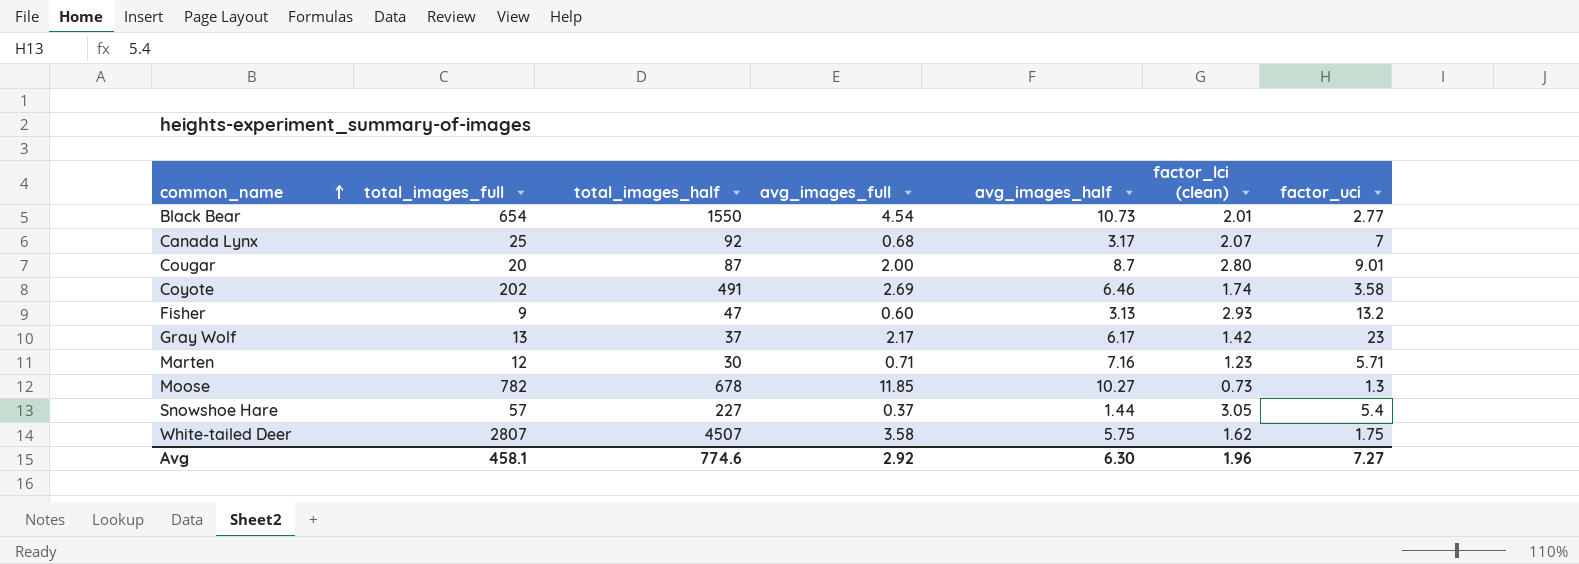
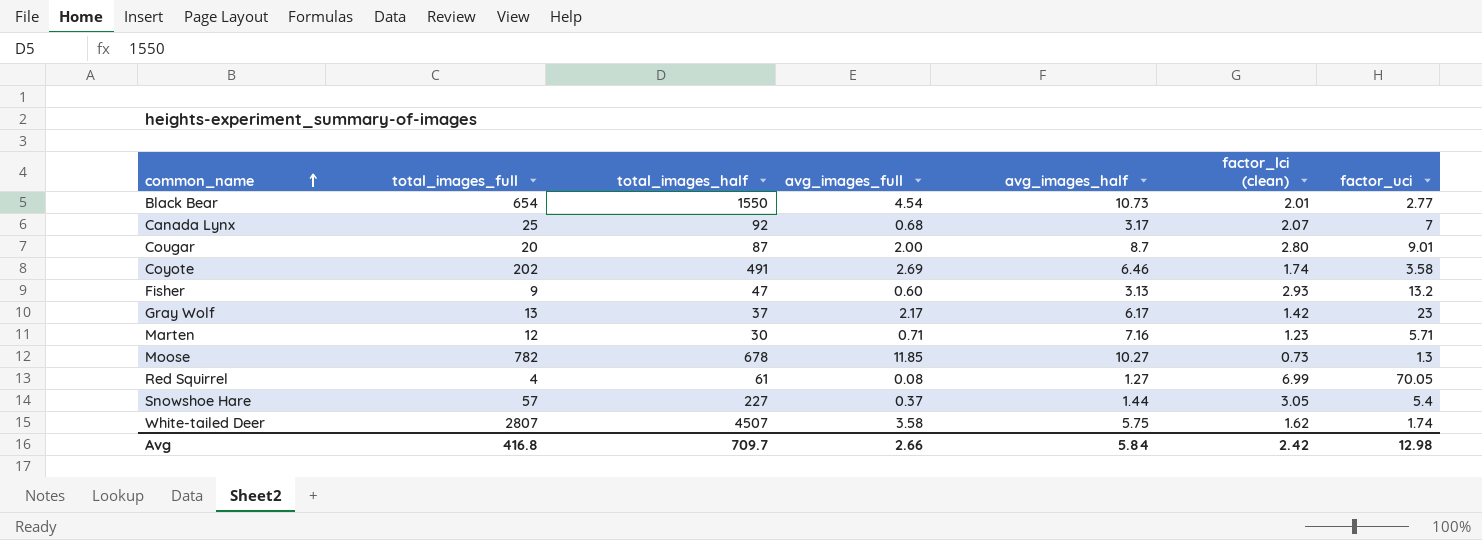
row Red Squirrel: none -> 4 | 61 | 0.08 | 1.27 | 6.99 | 70.05
White-tailed Deer | factor_uci: 1.75 -> 1.74
Avg | total_images_full: 458.1 -> 416.8
Avg | total_images_half: 774.6 -> 709.7
Avg | avg_images_full: 2.92 -> 2.66
Avg | avg_images_half: 6.30 -> 5.84
Avg | factor_lci (clean): 1.96 -> 2.42
Avg | factor_uci: 7.27 -> 12.98

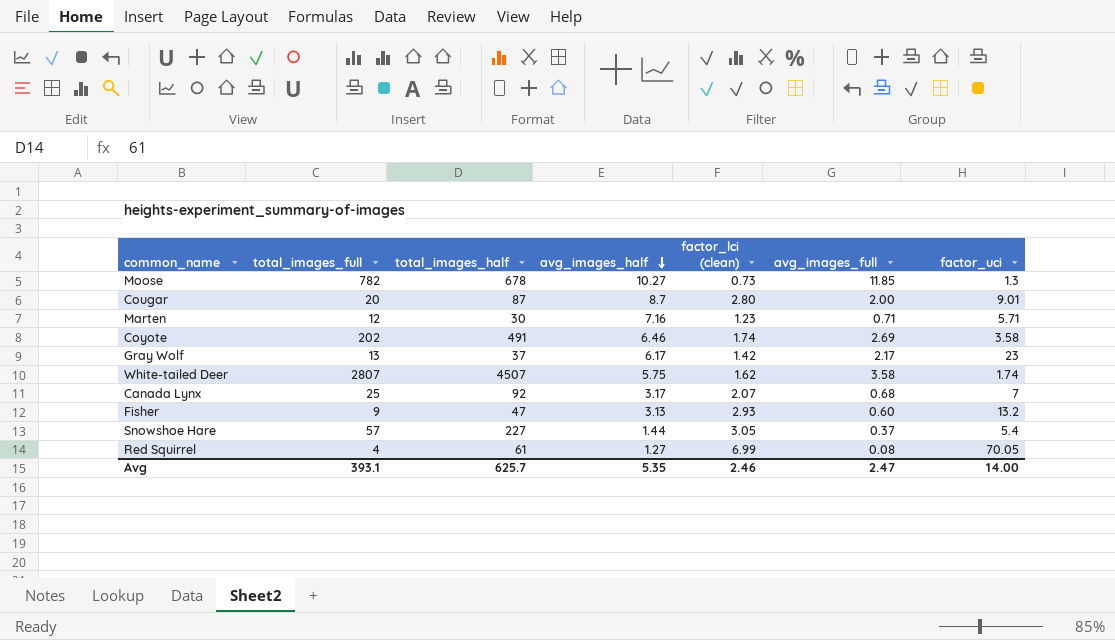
row order: common_name ascending -> avg_images_half descending
column avg_images_full | position: 4 -> 6
row Black Bear: 654 | 1550 | 4.54 | 10.73 | 2.01 | 2.77 -> none
Avg | total_images_full: 416.8 -> 393.1
Avg | total_images_half: 709.7 -> 625.7
Avg | avg_images_half: 5.84 -> 5.35
Avg | factor_lci (clean): 2.42 -> 2.46
Avg | avg_images_full: 2.66 -> 2.47
Avg | factor_uci: 12.98 -> 14.00

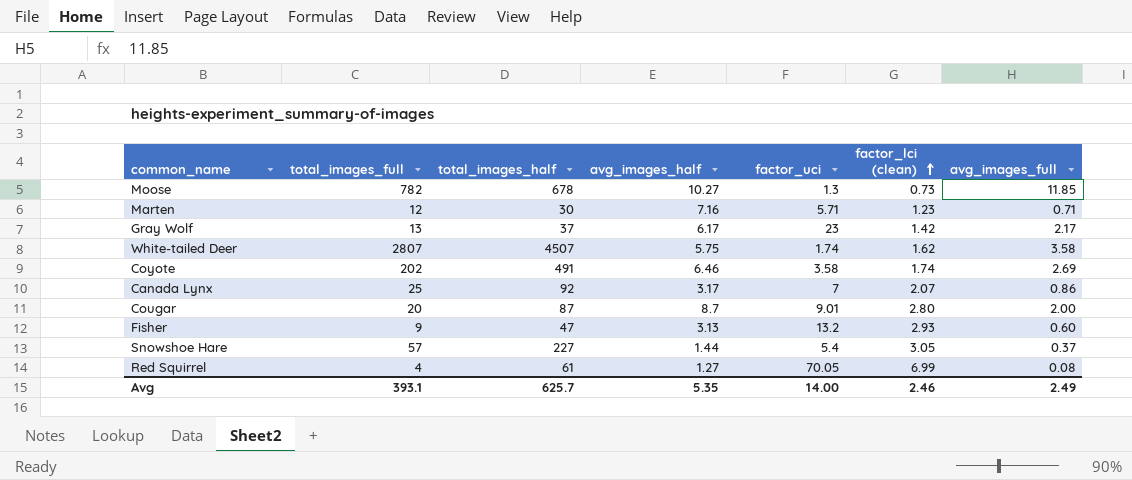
row order: avg_images_half descending -> factor_lci (clean) ascending
column factor_uci | position: 7 -> 5
Canada Lynx | avg_images_full: 0.68 -> 0.86
Avg | avg_images_full: 2.47 -> 2.49

